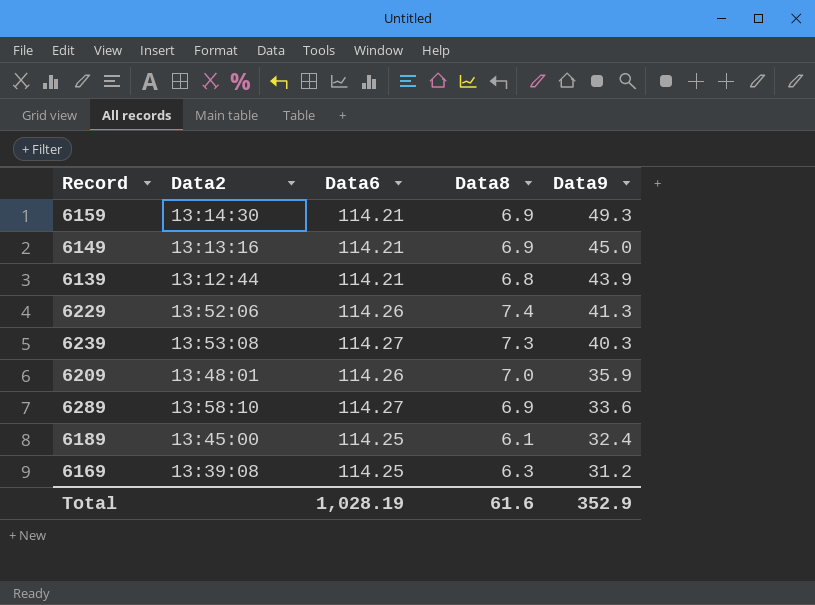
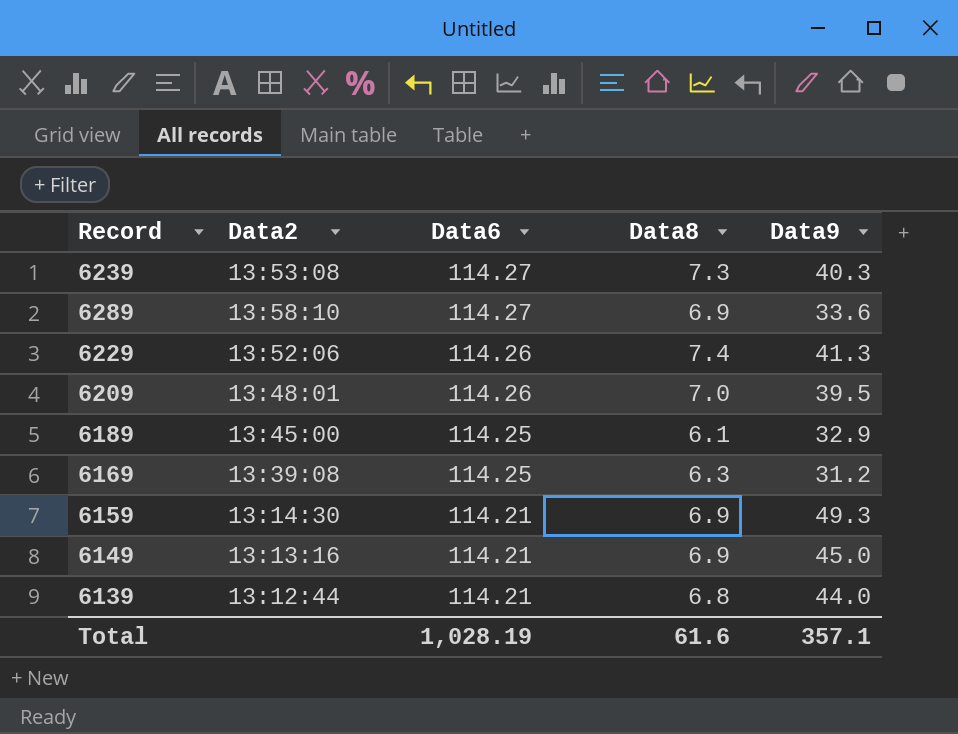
row order: Data9 descending -> Data6 descending
6209 | Data9: 35.9 -> 39.5
6189 | Data9: 32.4 -> 32.9
6139 | Data9: 43.9 -> 44.0
Total | Data9: 352.9 -> 357.1

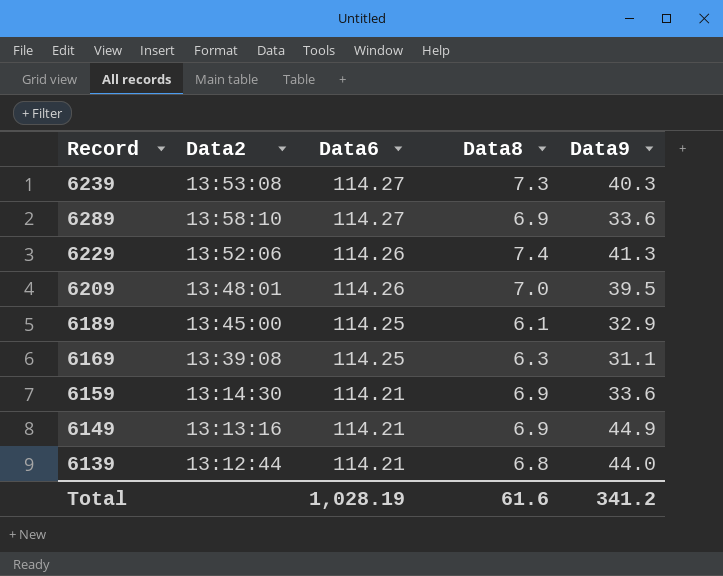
6169 | Data9: 31.2 -> 31.1
6159 | Data9: 49.3 -> 33.6
6149 | Data9: 45.0 -> 44.9
Total | Data9: 357.1 -> 341.2

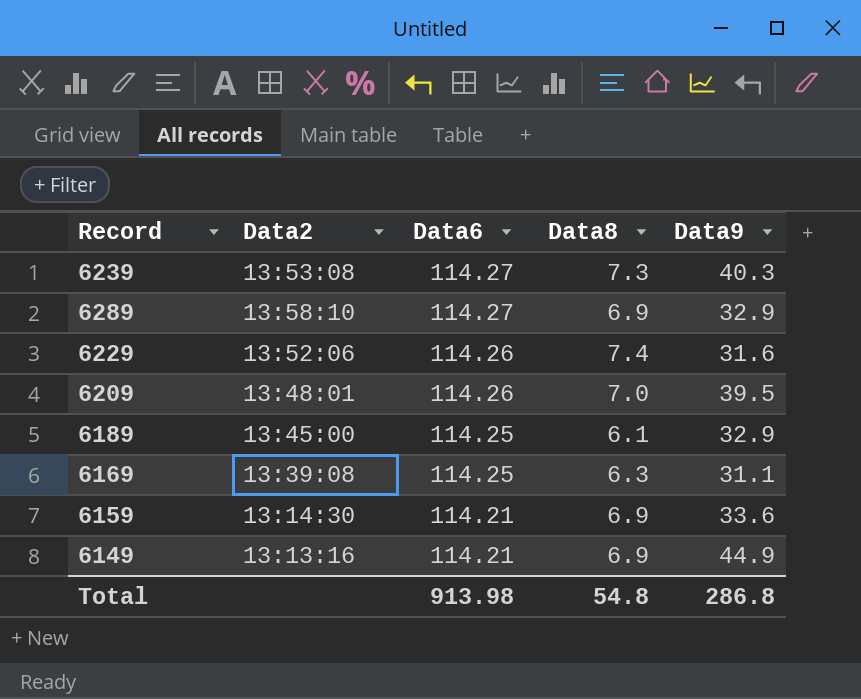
row 6139: 13:12:44 | 114.21 | 6.8 | 44.0 -> none
6289 | Data9: 33.6 -> 32.9
6229 | Data9: 41.3 -> 31.6
Total | Data6: 1,028.19 -> 913.98
Total | Data8: 61.6 -> 54.8
Total | Data9: 341.2 -> 286.8

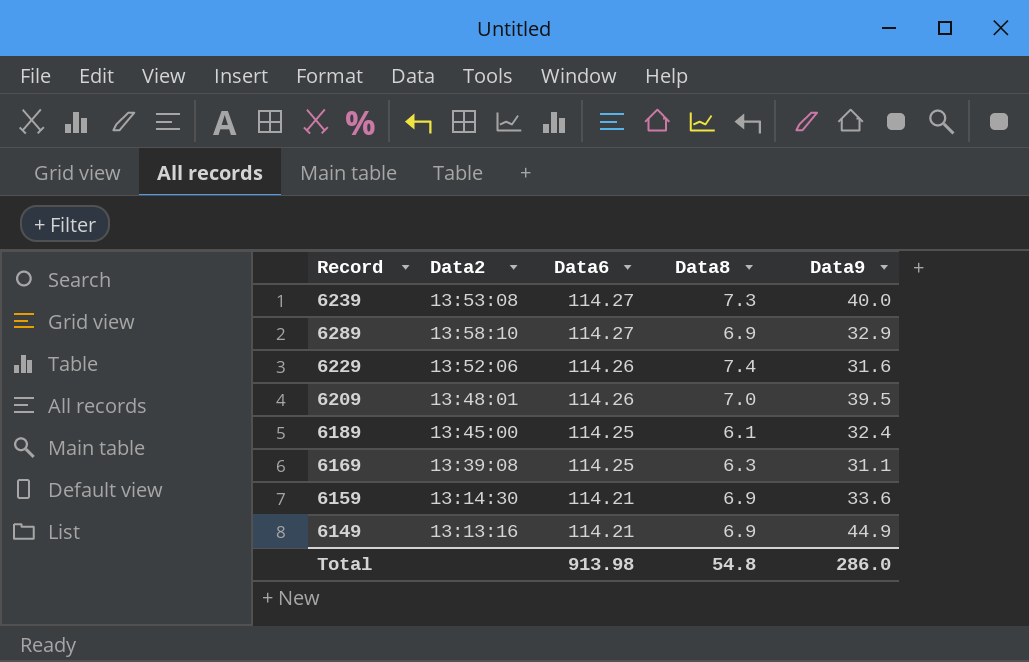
6239 | Data9: 40.3 -> 40.0
6189 | Data9: 32.9 -> 32.4
Total | Data9: 286.8 -> 286.0

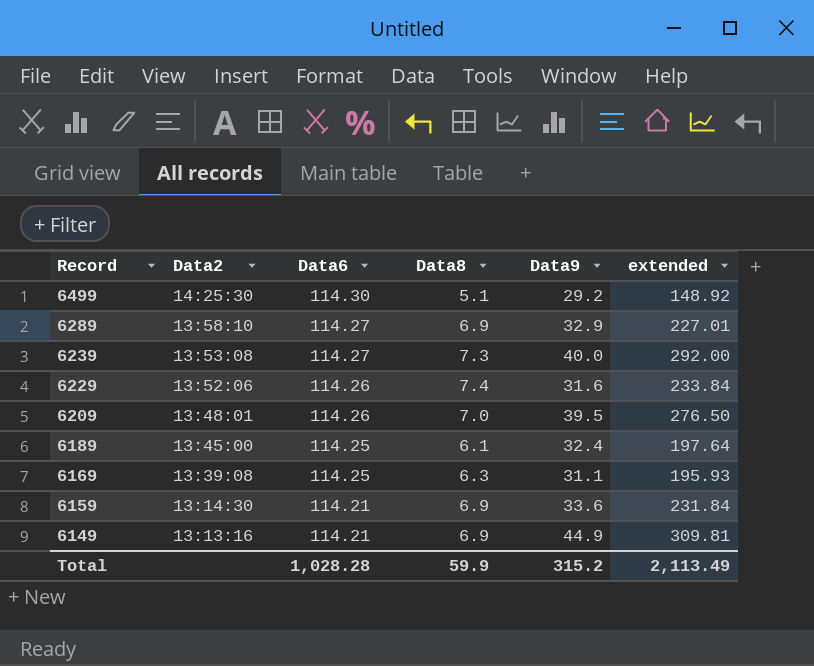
row order: Data6 descending -> Record descending
column extended | formula: none -> [Data8] * [Data9]
row 6499: none -> 14:25:30 | 114.30 | 5.1 | 29.2 | 148.92
Total | Data6: 913.98 -> 1,028.28
Total | Data8: 54.8 -> 59.9
Total | Data9: 286.0 -> 315.2

